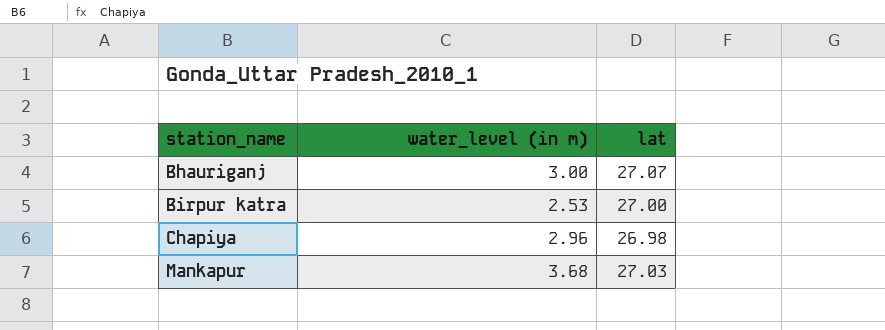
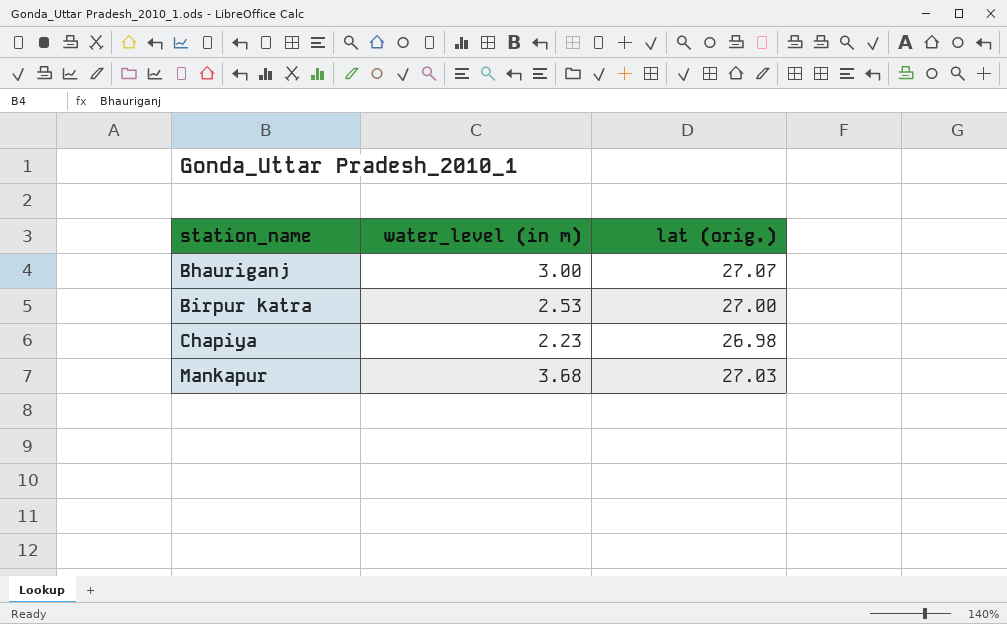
column name: lat -> lat (orig.)
Chapiya | water_level (in m): 2.96 -> 2.23

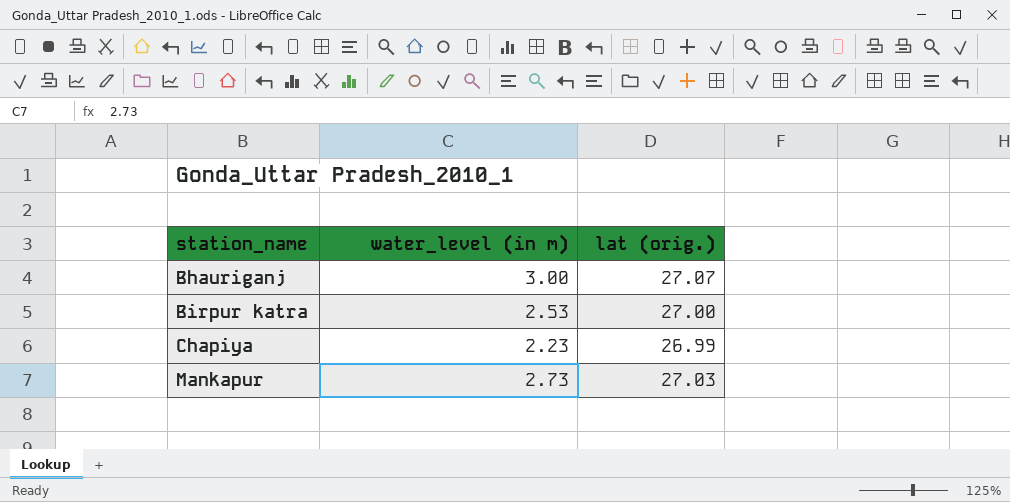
Chapiya | lat (orig.): 26.98 -> 26.99
Mankapur | water_level (in m): 3.68 -> 2.73

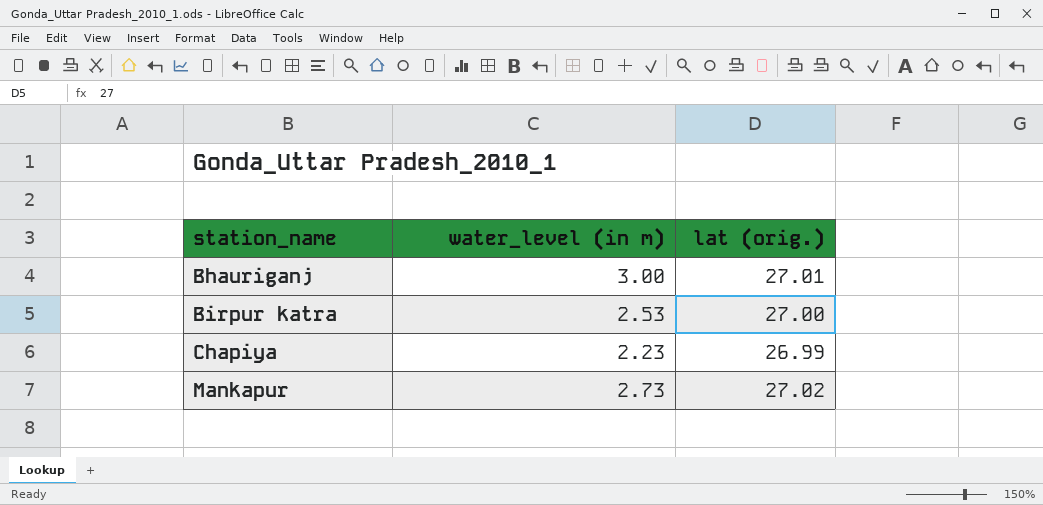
Bhauriganj | lat (orig.): 27.07 -> 27.01
Mankapur | lat (orig.): 27.03 -> 27.02

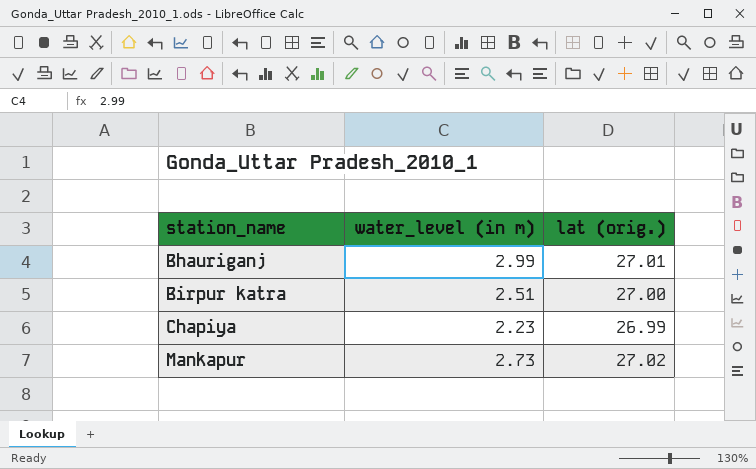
Bhauriganj | water_level (in m): 3.00 -> 2.99
Birpur katra | water_level (in m): 2.53 -> 2.51

